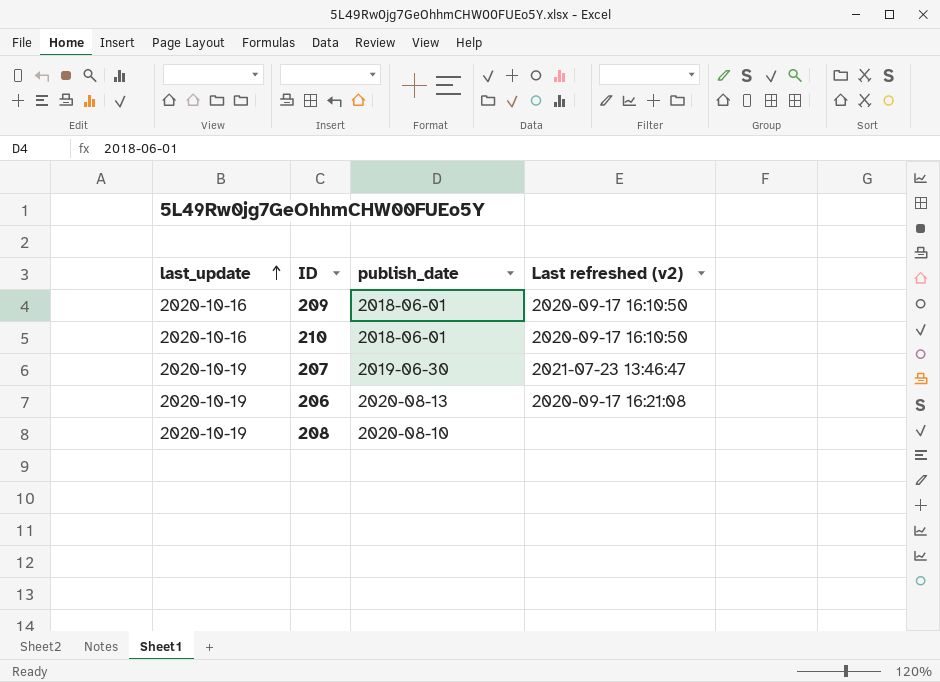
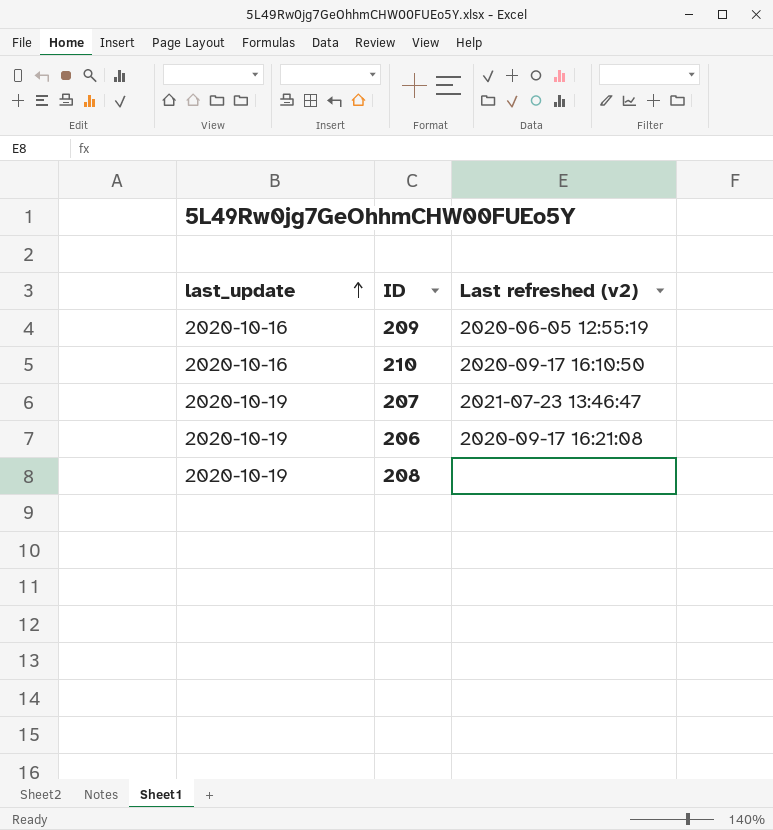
column publish_date | position: 3 -> none
209 | Last refreshed (v2): 2020-09-17 16:10:50 -> 2020-06-05 12:55:19

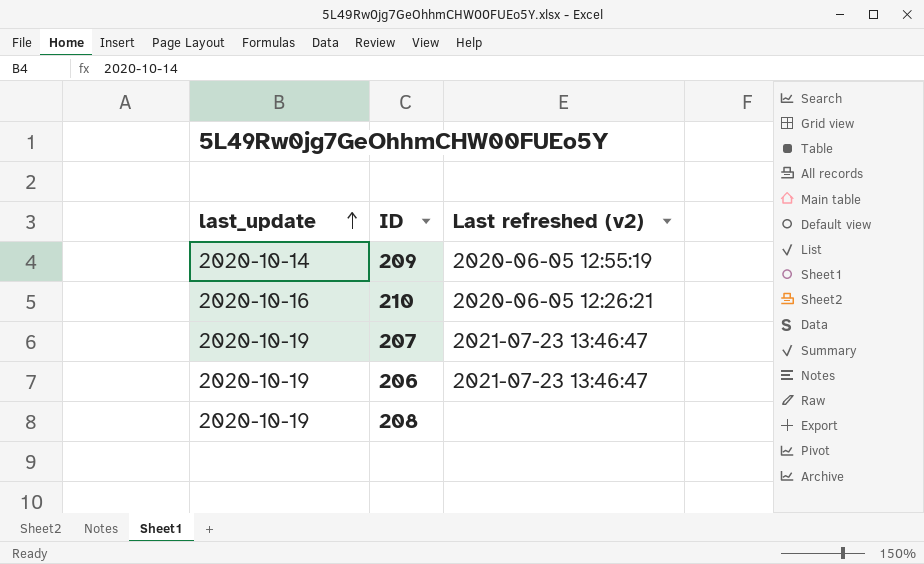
209 | last_update: 2020-10-16 -> 2020-10-14
210 | Last refreshed (v2): 2020-09-17 16:10:50 -> 2020-06-05 12:26:21
206 | Last refreshed (v2): 2020-09-17 16:21:08 -> 2021-07-23 13:46:47

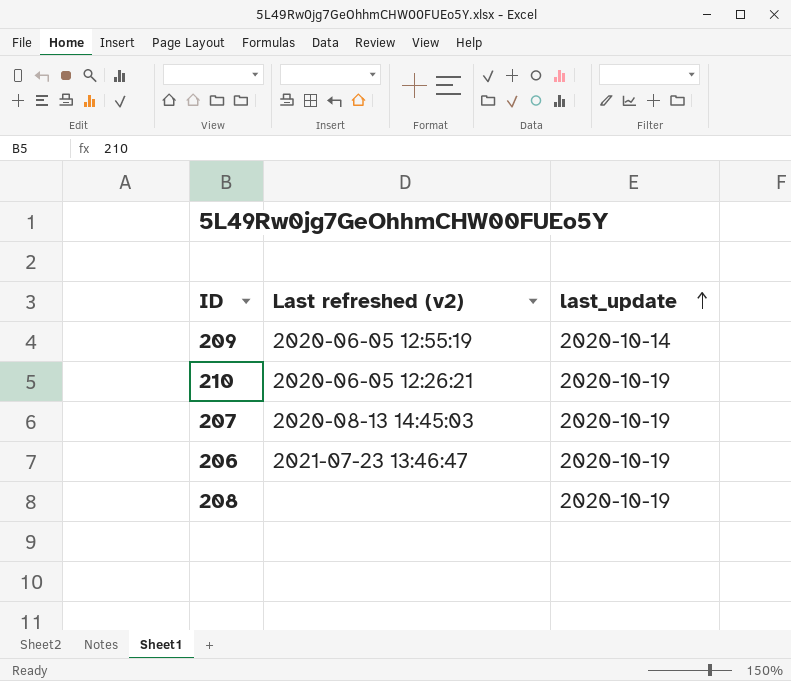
column last_update | position: 1 -> 3
210 | last_update: 2020-10-16 -> 2020-10-19
207 | Last refreshed (v2): 2021-07-23 13:46:47 -> 2020-08-13 14:45:03

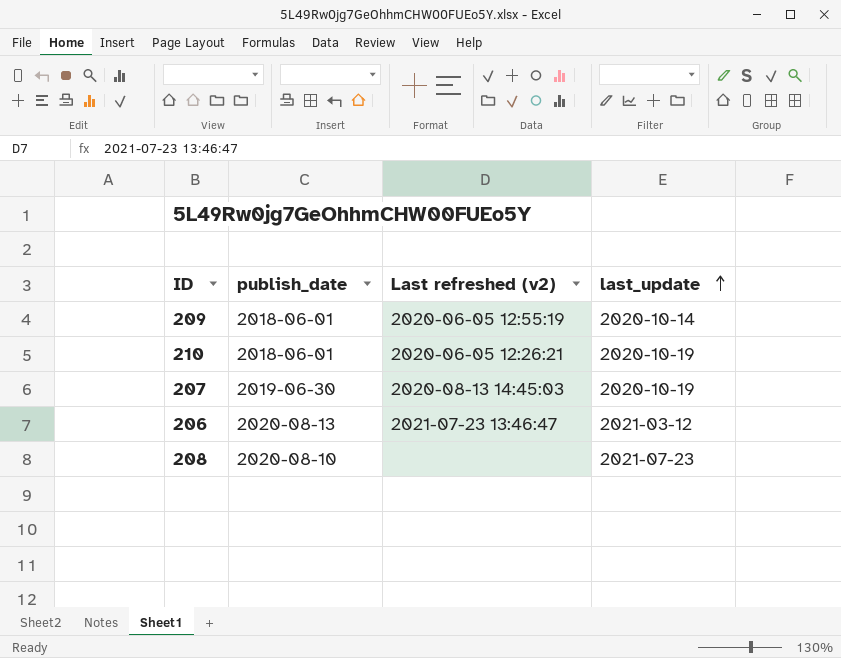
column publish_date | position: none -> 2
206 | last_update: 2020-10-19 -> 2021-03-12
208 | last_update: 2020-10-19 -> 2021-07-23

